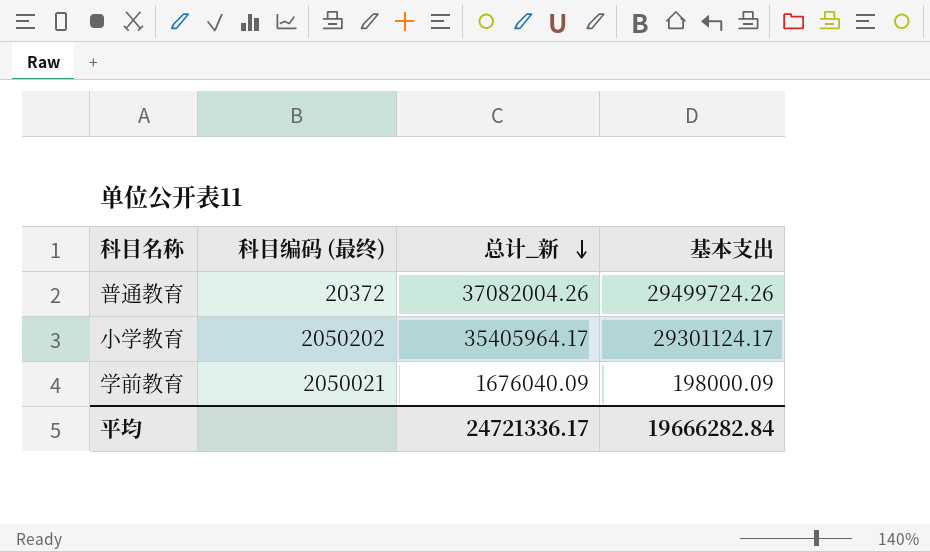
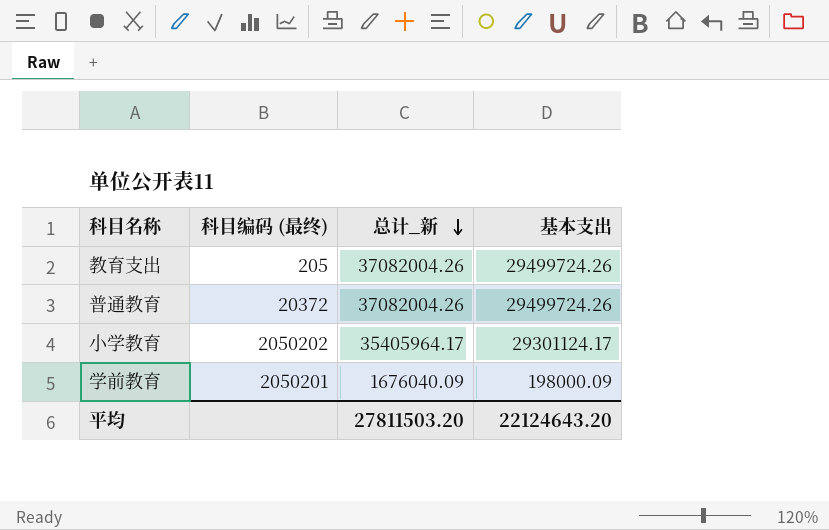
row 教育支出: none -> 205 | 37082004.26 | 29499724.26
学前教育 | 科目编码 (最终): 2050021 -> 2050201
平均 | 总计_新: 24721336.17 -> 27811503.20
平均 | 基本支出: 19666282.84 -> 22124643.20

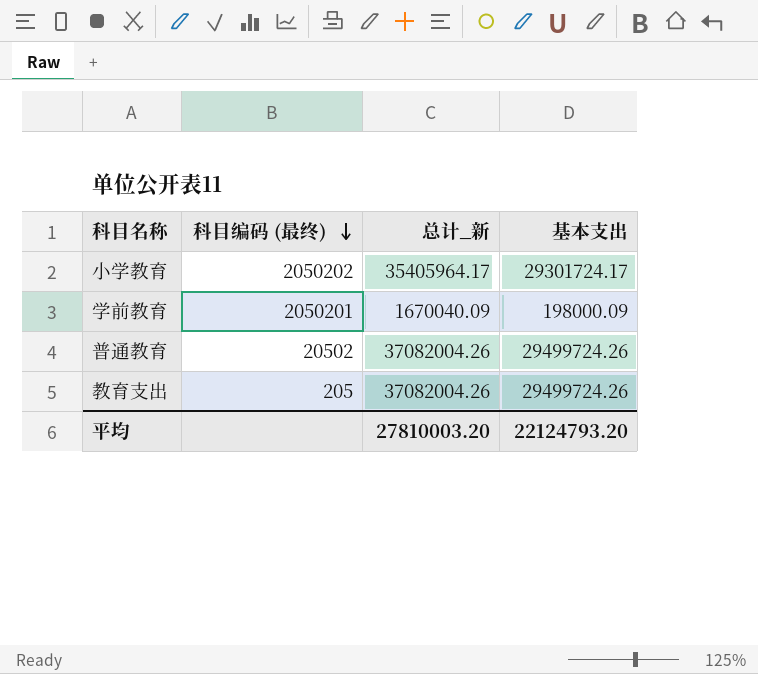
row order: 总计_新 descending -> 科目编码 (最终) descending
小学教育 | 基本支出: 29301124.17 -> 29301724.17
学前教育 | 总计_新: 1676040.09 -> 1670040.09
普通教育 | 科目编码 (最终): 20372 -> 20502
平均 | 总计_新: 27811503.20 -> 27810003.20
平均 | 基本支出: 22124643.20 -> 22124793.20

